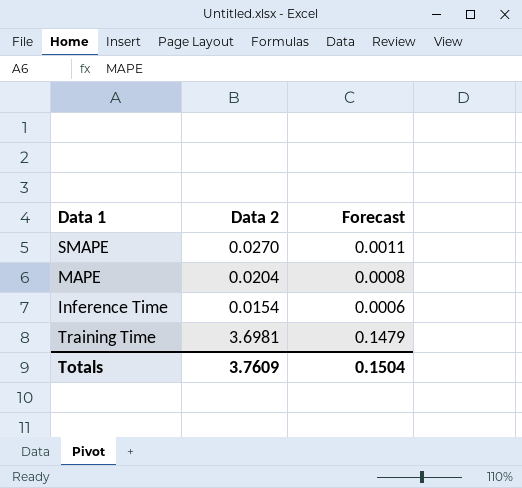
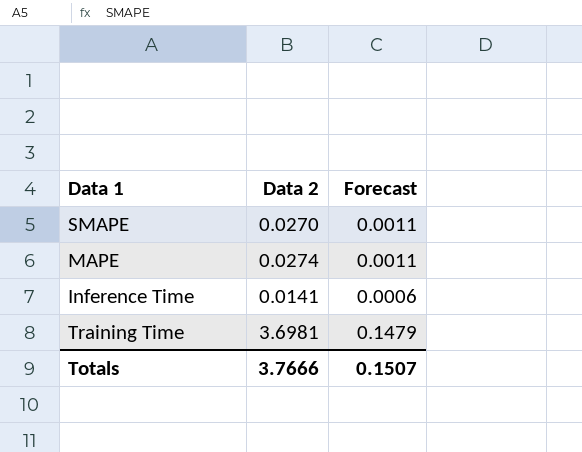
MAPE | Data 2: 0.0204 -> 0.0274
MAPE | Forecast: 0.0008 -> 0.0011
Inference Time | Data 2: 0.0154 -> 0.0141
Totals | Data 2: 3.7609 -> 3.7666
Totals | Forecast: 0.1504 -> 0.1507

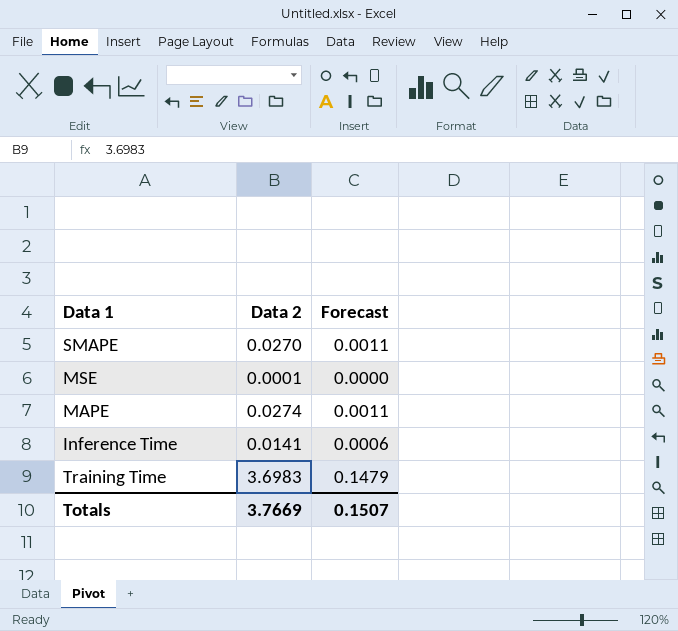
row MSE: none -> 0.0001 | 0.0000
Training Time | Data 2: 3.6981 -> 3.6983
Totals | Data 2: 3.7666 -> 3.7669

